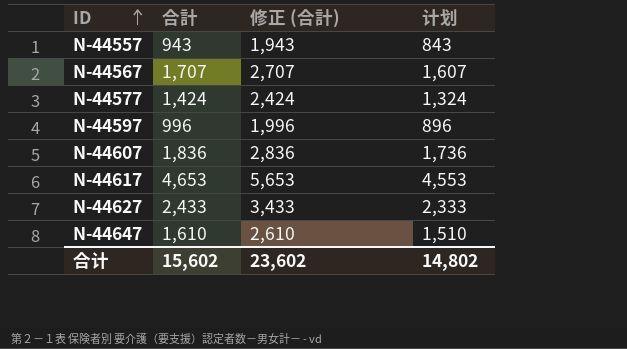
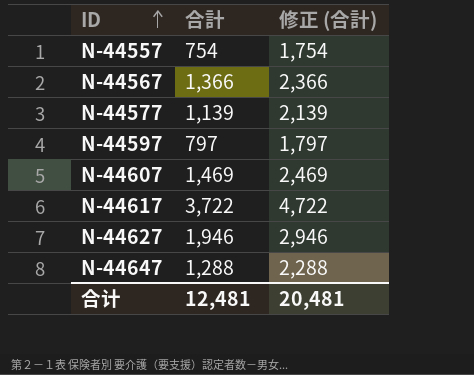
column 计划 | formula: [合計] - 100 -> none
N-44557 | 合計: 943 -> 754
N-44557 | 修正 (合計): 1,943 -> 1,754
N-44567 | 合計: 1,707 -> 1,366
N-44567 | 修正 (合計): 2,707 -> 2,366
N-44577 | 合計: 1,424 -> 1,139
N-44577 | 修正 (合計): 2,424 -> 2,139
N-44597 | 合計: 996 -> 797
N-44597 | 修正 (合計): 1,996 -> 1,797
N-44607 | 合計: 1,836 -> 1,469
N-44607 | 修正 (合計): 2,836 -> 2,469
N-44617 | 合計: 4,653 -> 3,722
N-44617 | 修正 (合計): 5,653 -> 4,722
N-44627 | 合計: 2,433 -> 1,946
N-44627 | 修正 (合計): 3,433 -> 2,946
N-44647 | 合計: 1,610 -> 1,288
N-44647 | 修正 (合計): 2,610 -> 2,288
合计 | 合計: 15,602 -> 12,481
合计 | 修正 (合計): 23,602 -> 20,481

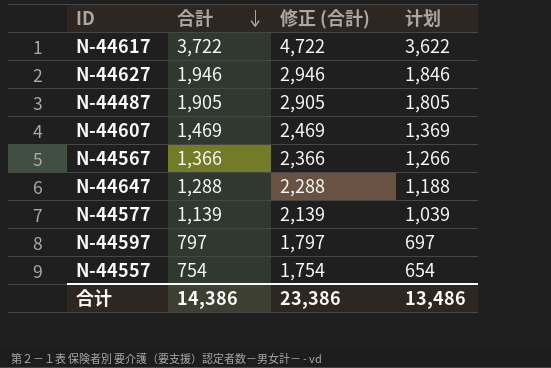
row order: ID ascending -> 合計 descending
column 计划 | formula: none -> [合計] - 100
row N-44487: none -> 1,905 | 2,905 | 1,805
合计 | 合計: 12,481 -> 14,386
合计 | 修正 (合計): 20,481 -> 23,386

